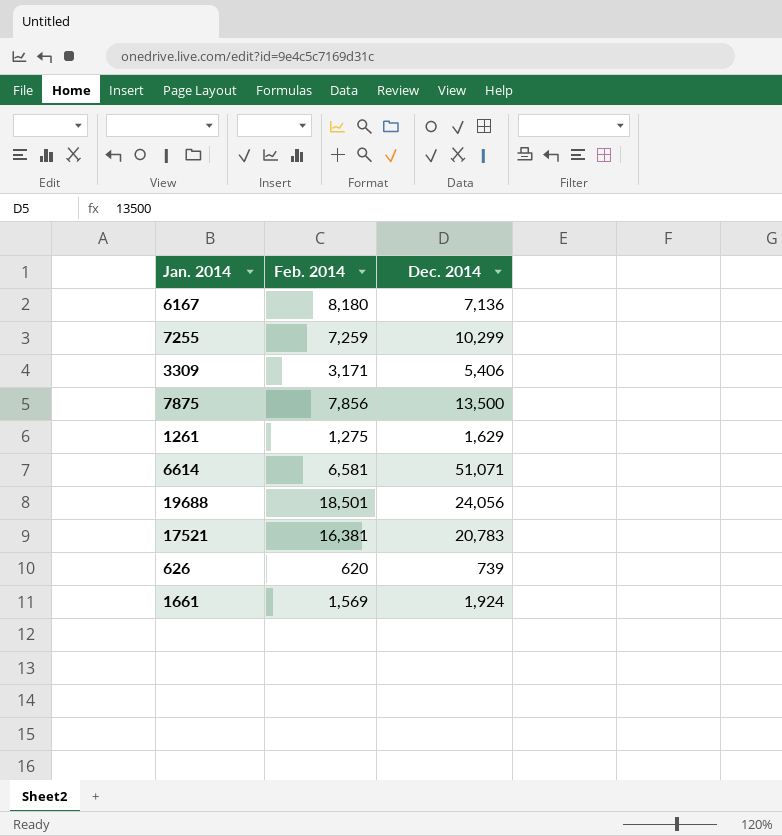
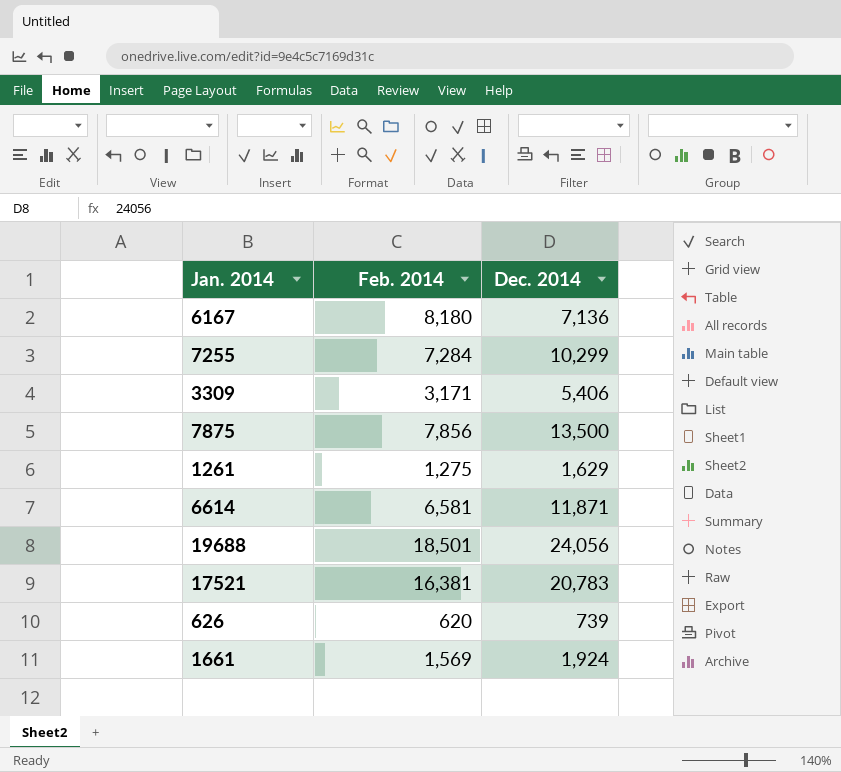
7255 | Feb. 2014: 7,259 -> 7,284
6614 | Dec. 2014: 51,071 -> 11,871

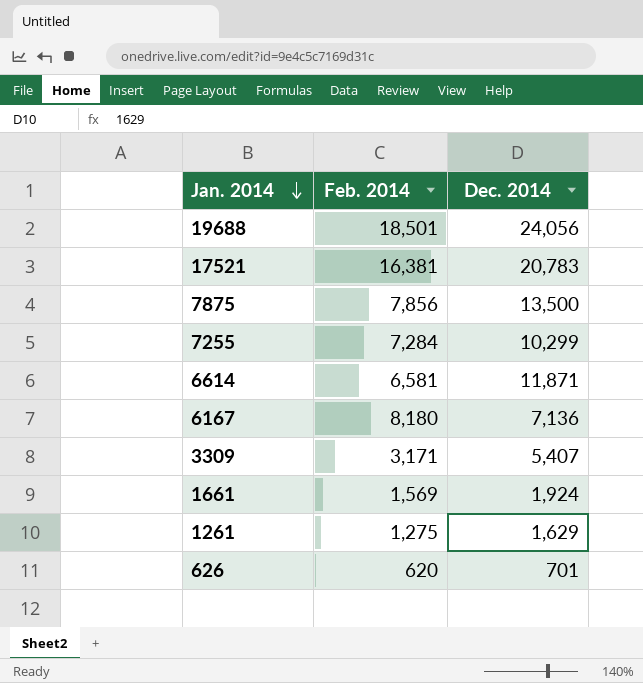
row order: none -> Jan. 2014 descending
3309 | Dec. 2014: 5,406 -> 5,407
626 | Dec. 2014: 739 -> 701

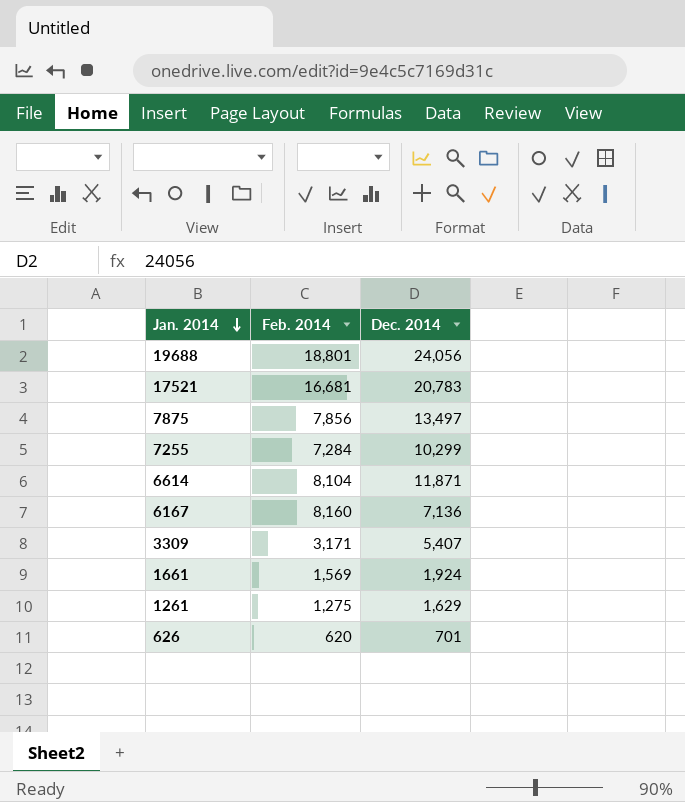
19688 | Feb. 2014: 18,501 -> 18,801
17521 | Feb. 2014: 16,381 -> 16,681
7875 | Dec. 2014: 13,500 -> 13,497
6614 | Feb. 2014: 6,581 -> 8,104
6167 | Feb. 2014: 8,180 -> 8,160

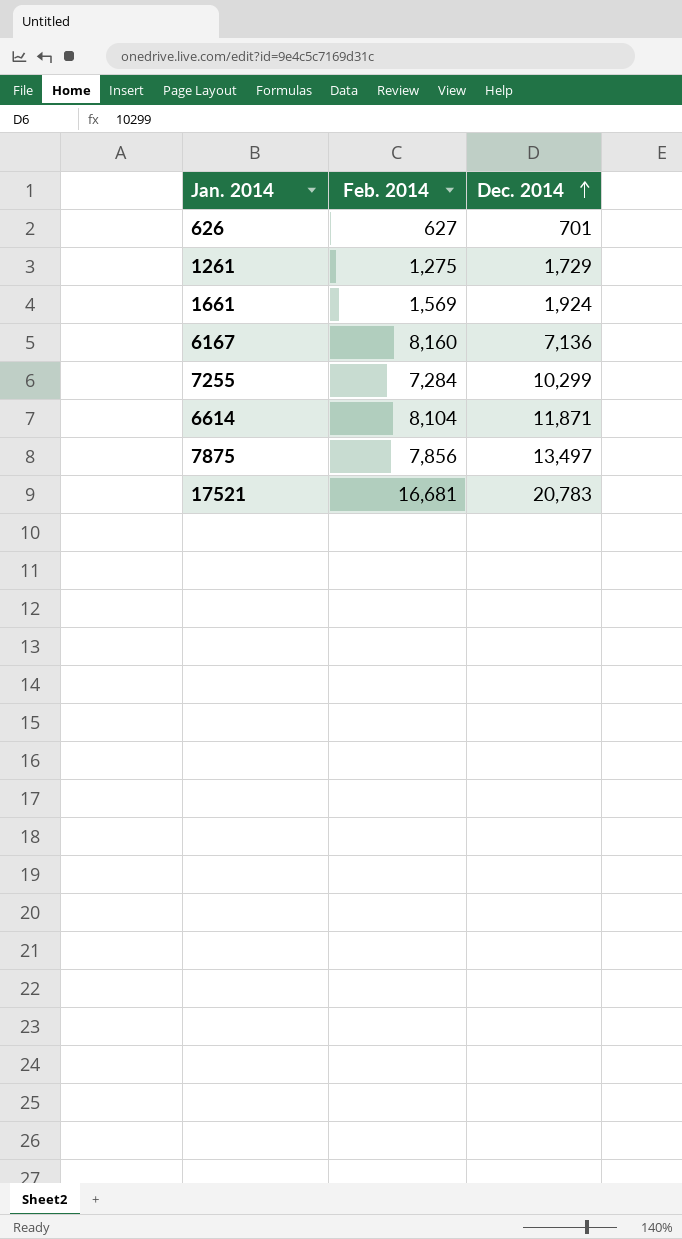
row order: Jan. 2014 descending -> Dec. 2014 ascending
row 19688: 18,801 | 24,056 -> none
row 3309: 3,171 | 5,407 -> none
626 | Feb. 2014: 620 -> 627
1261 | Dec. 2014: 1,629 -> 1,729

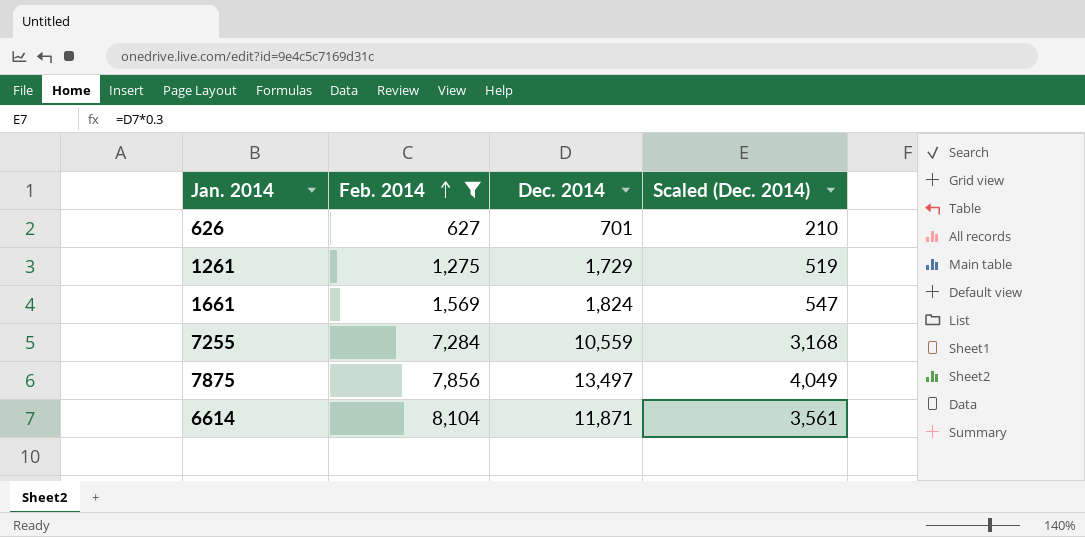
filter: none -> Feb. 2014 <= 8,104
row order: Dec. 2014 ascending -> Feb. 2014 ascending
column Scaled (Dec. 2014) | formula: none -> [Dec. 2014] * 0.3
1661 | Dec. 2014: 1,924 -> 1,824
7255 | Dec. 2014: 10,299 -> 10,559

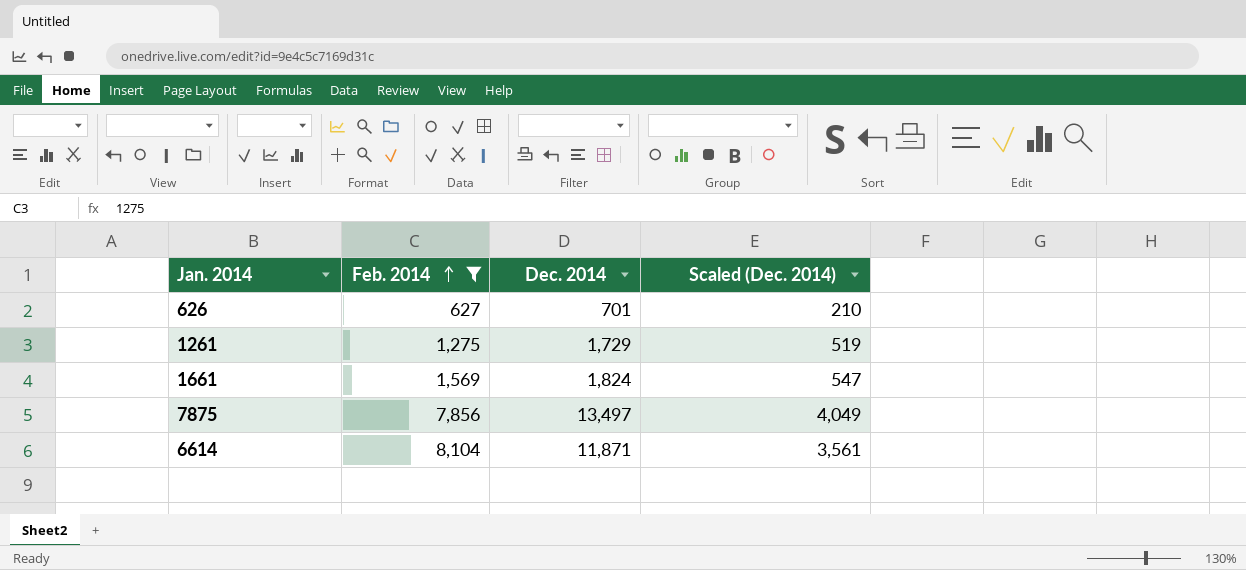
row 7255: 7,284 | 10,559 | 3,168 -> none

